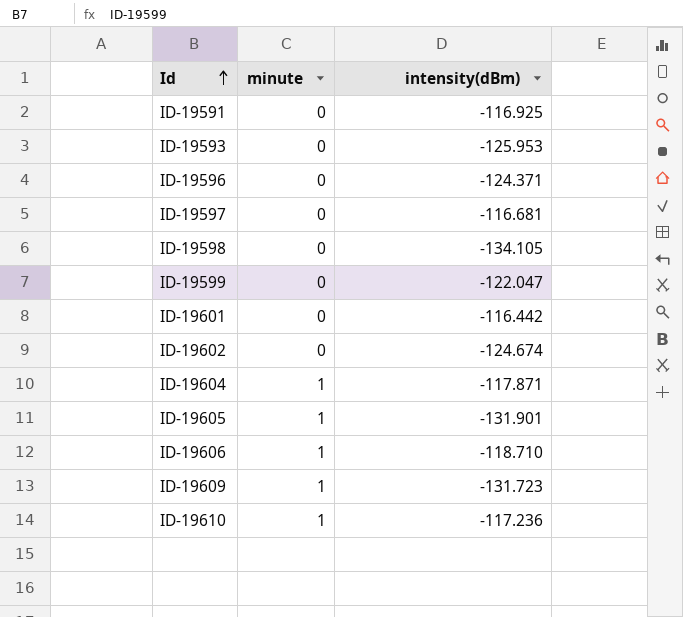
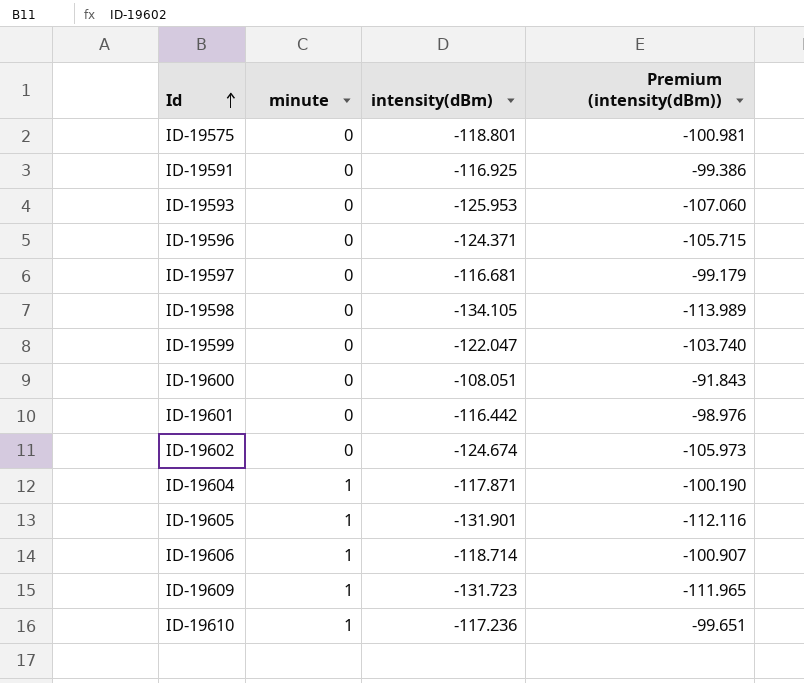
column Premium (intensity(dBm)) | formula: none -> [intensity(dBm)] * 0.85
row ID-19575: none -> 0 | -118.801 | -100.981
row ID-19600: none -> 0 | -108.051 | -91.843
ID-19606 | intensity(dBm): -118.710 -> -118.714

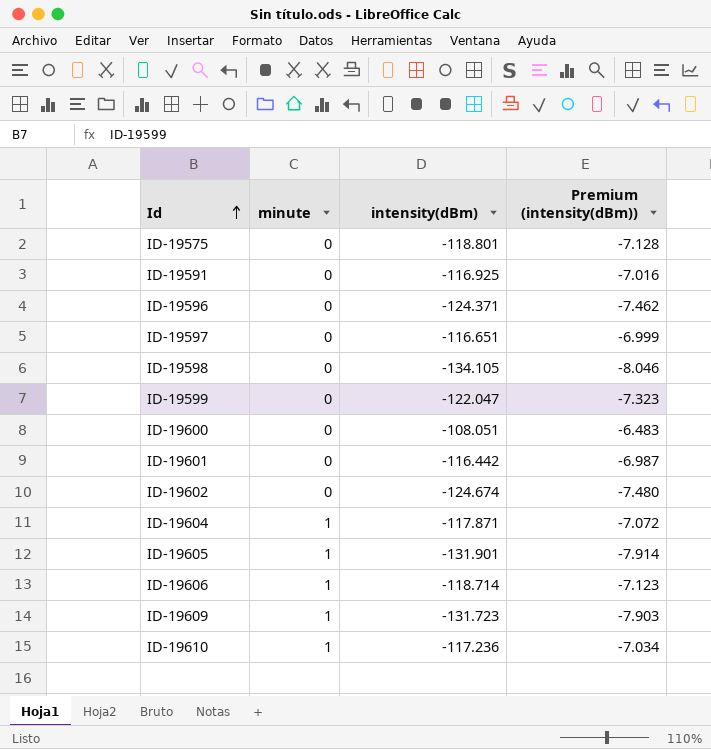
column Premium (intensity(dBm)) | formula: [intensity(dBm)] * 0.85 -> [intensity(dBm)] * 0.06
row ID-19593: 0 | -125.953 | -107.060 -> none
ID-19597 | intensity(dBm): -116.681 -> -116.651

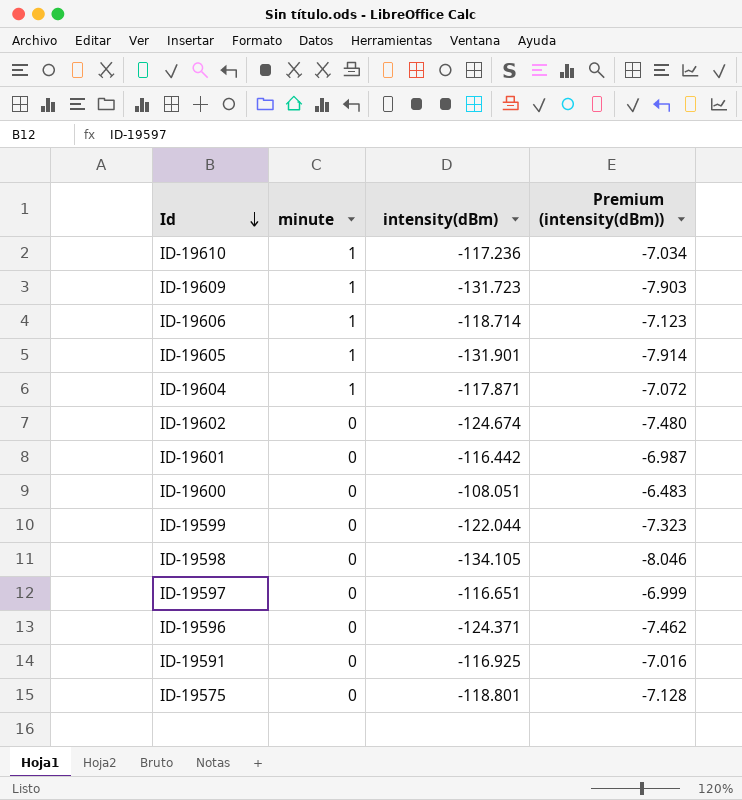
row order: Id ascending -> Id descending
ID-19599 | intensity(dBm): -122.047 -> -122.044

